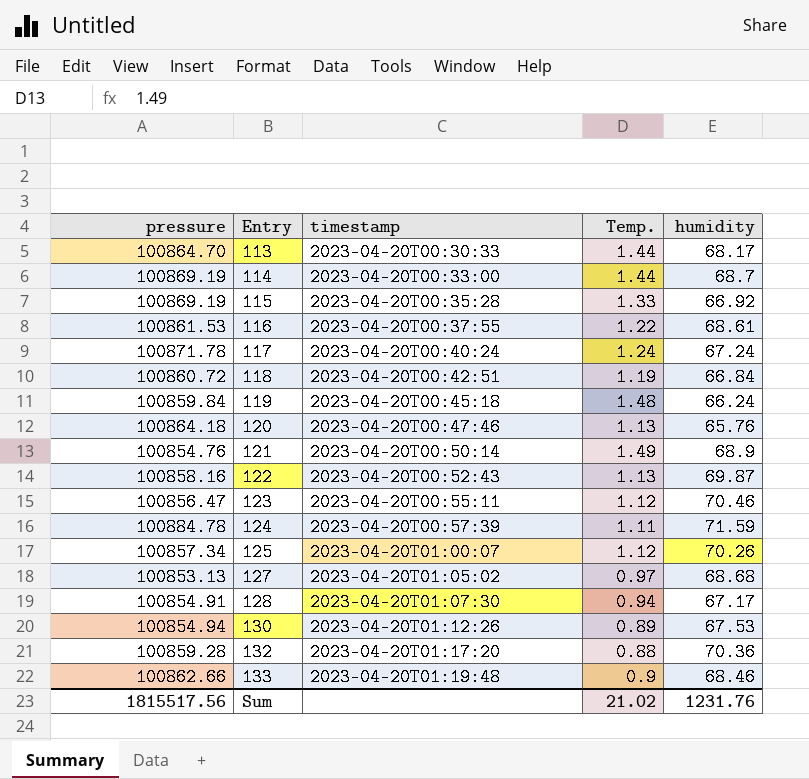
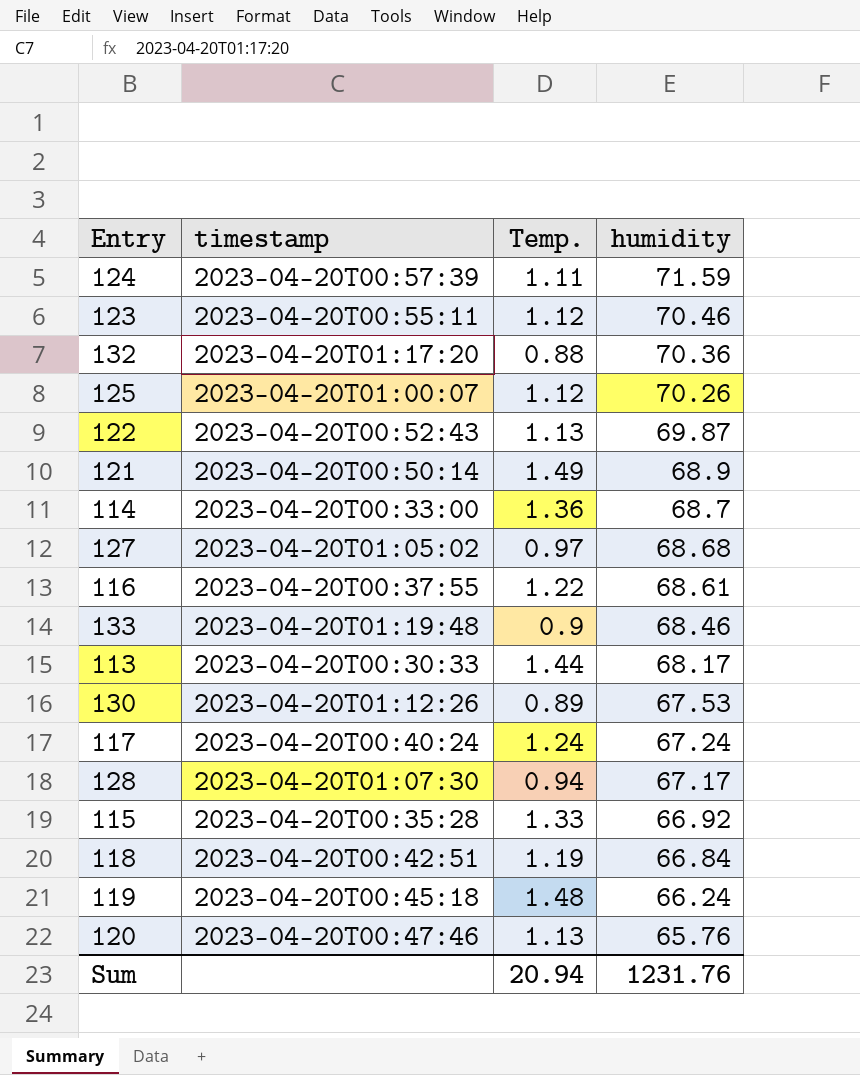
row order: Entry ascending -> humidity descending
column pressure | position: 1 -> none
114 | Temp.: 1.44 -> 1.36
Sum | Temp.: 21.02 -> 20.94

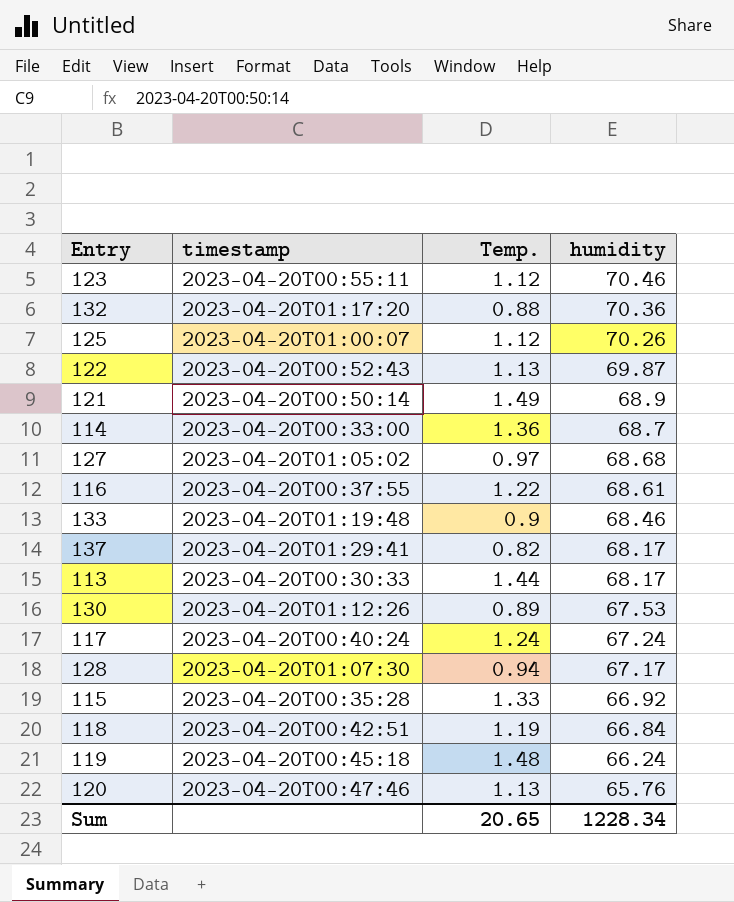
row 124: 2023-04-20T00:57:39 | 1.11 | 71.59 -> none
row 137: none -> 2023-04-20T01:29:41 | 0.82 | 68.17
Sum | Temp.: 20.94 -> 20.65
Sum | humidity: 1231.76 -> 1228.34

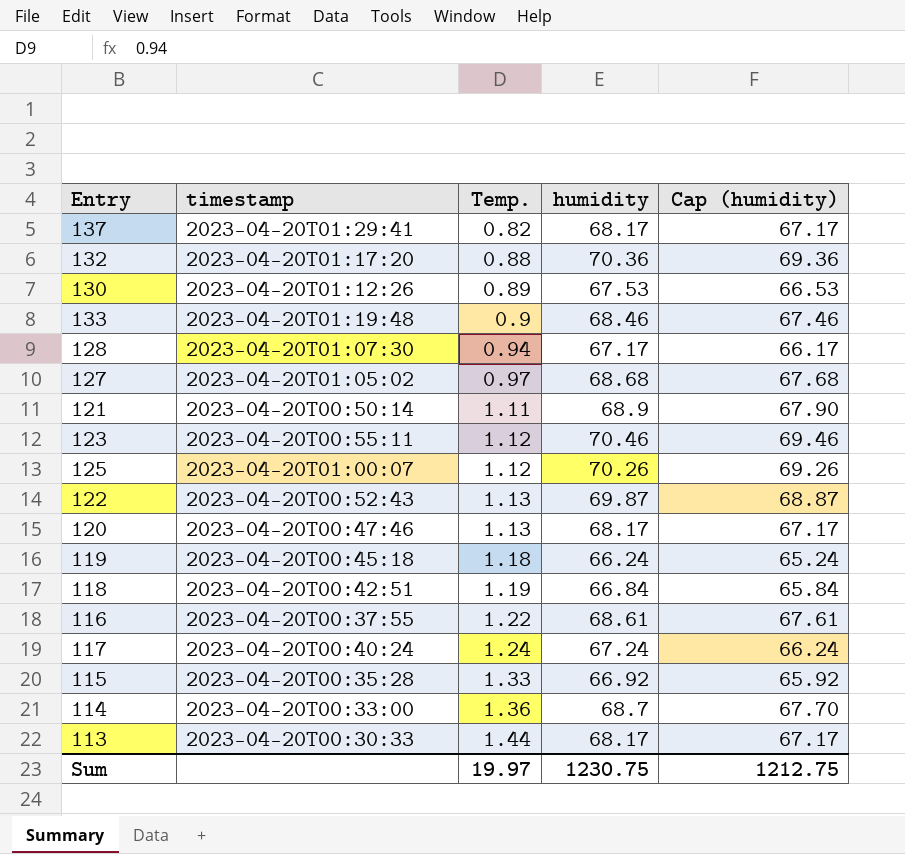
row order: humidity descending -> Temp. ascending
column Cap (humidity) | formula: none -> [humidity] - 1
121 | Temp.: 1.49 -> 1.11
120 | humidity: 65.76 -> 68.17
119 | Temp.: 1.48 -> 1.18
Sum | Temp.: 20.65 -> 19.97
Sum | humidity: 1228.34 -> 1230.75

